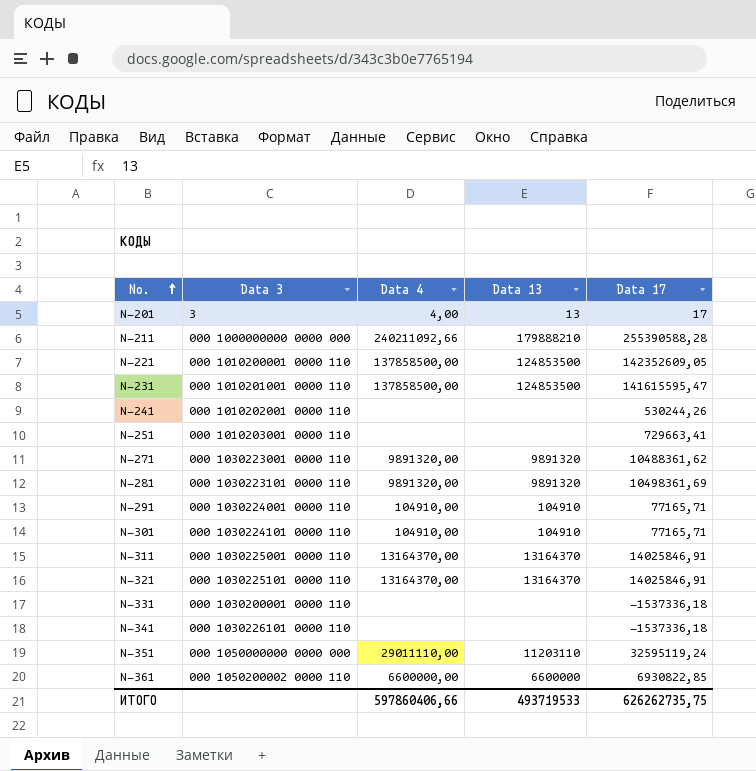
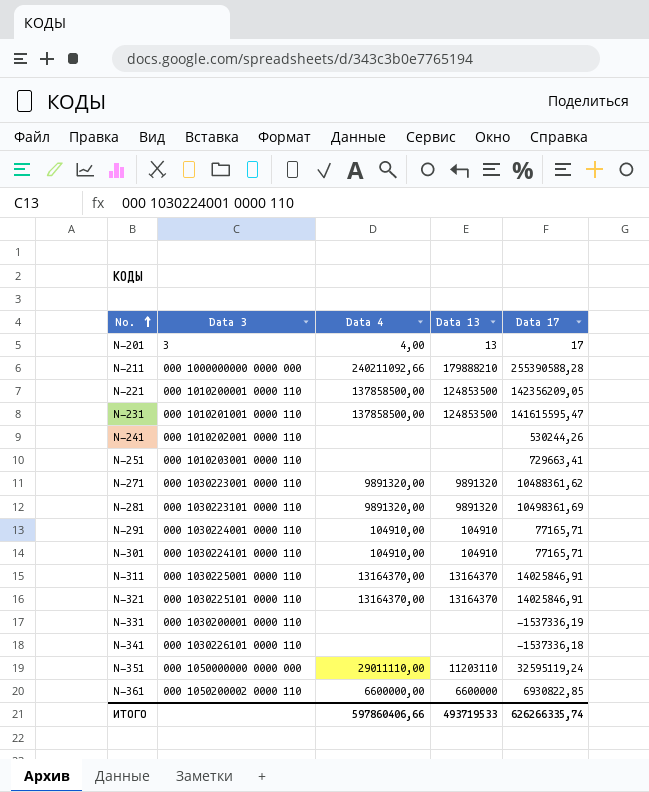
N-221 | Data 17: 142352609,05 -> 142356209,05
N-331 | Data 17: -1537336,18 -> -1537336,19
ИТОГО | Data 17: 626262735,75 -> 626266335,74

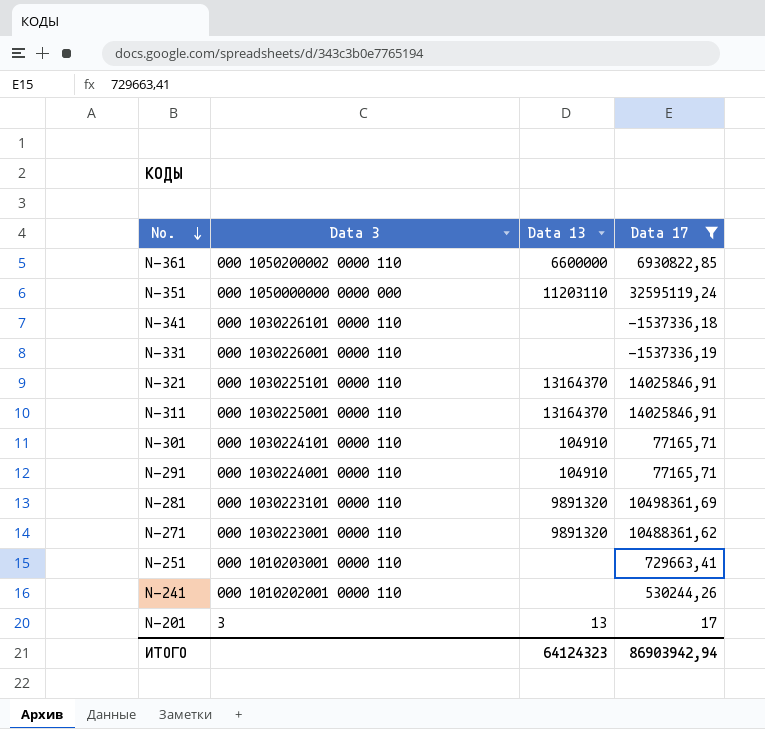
filter: none -> Data 17 <= 32595119,24
row order: No. ascending -> No. descending
column Data 4 | position: 3 -> none
N-331 | Data 3: 000 1030200001 0000 110 -> 000 1030226001 0000 110
ИТОГО | Data 13: 493719533 -> 64124323
ИТОГО | Data 17: 626266335,74 -> 86903942,94

